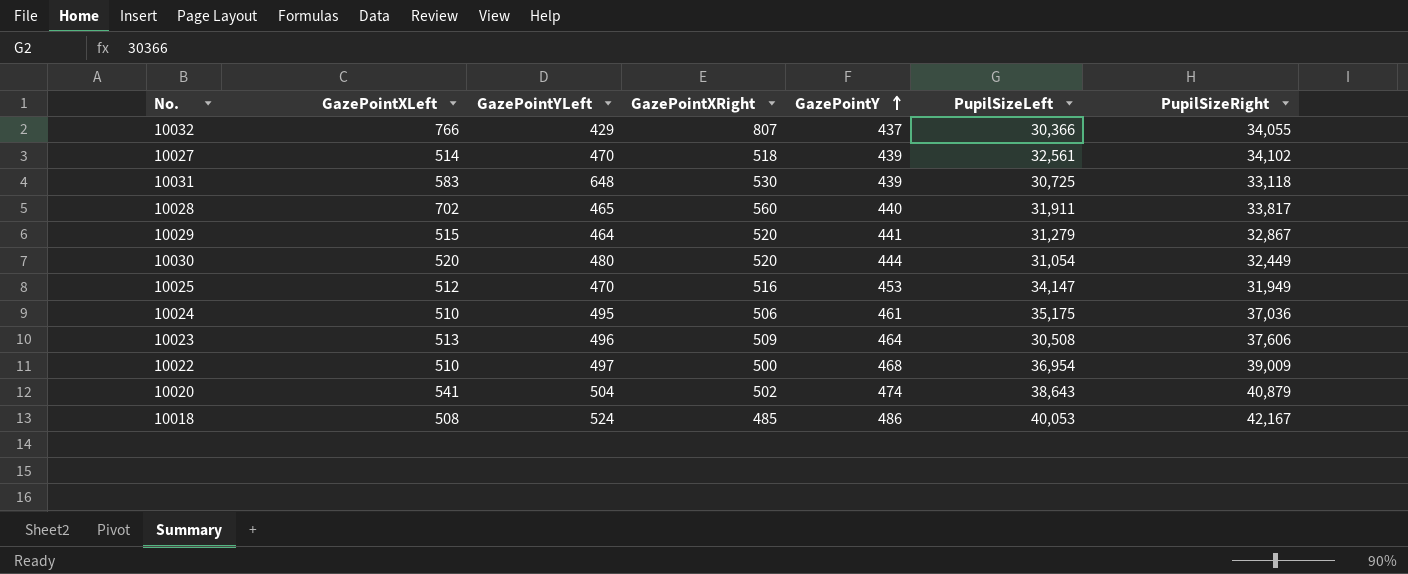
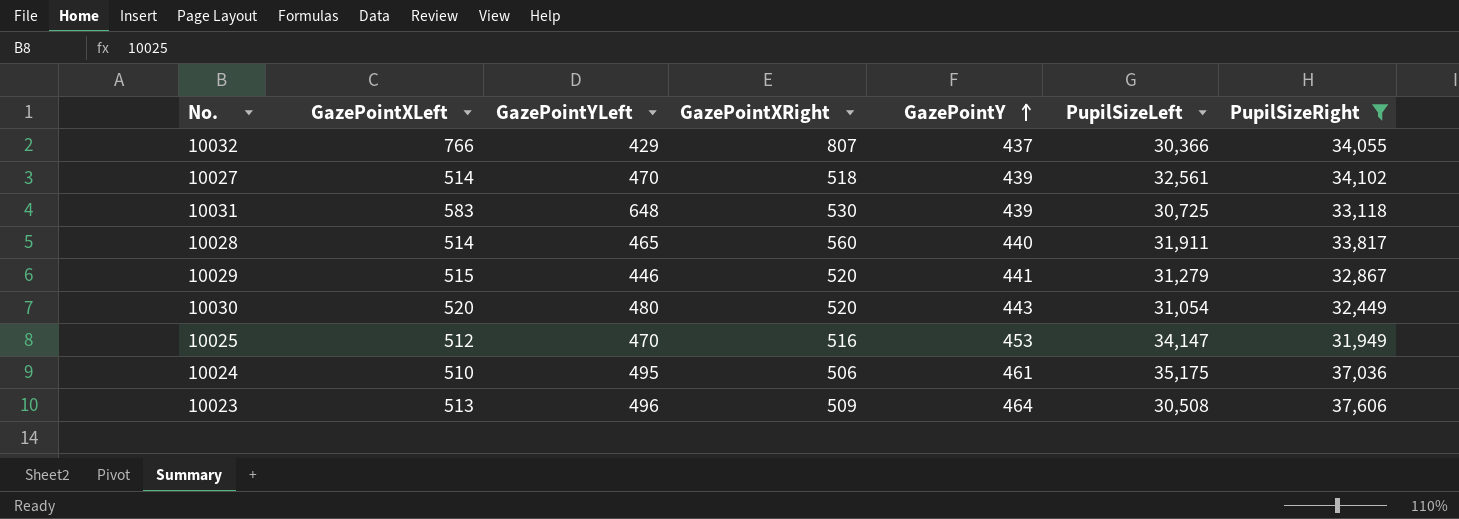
filter: none -> PupilSizeRight <= 37,606
10028 | GazePointXLeft: 702 -> 514
10029 | GazePointYLeft: 464 -> 446
10030 | GazePointY: 444 -> 443

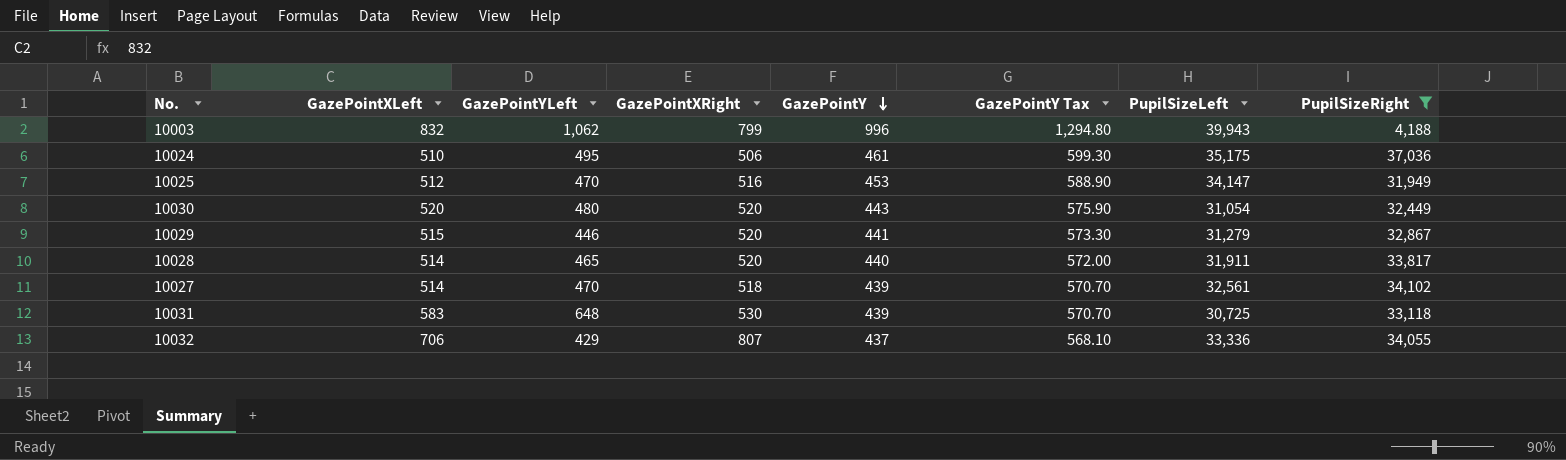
row order: GazePointY ascending -> GazePointY descending
column GazePointY Tax | formula: none -> [GazePointY] * 1.3
row 10023: 513 | 496 | 509 | 464 | 30,508 | 37,606 -> none
row 10003: none -> 832 | 1,062 | 799 | 996 | 1,294.80 | 39,943 | 4,188
10028 | GazePointXRight: 560 -> 520
10032 | GazePointXLeft: 766 -> 706
10032 | PupilSizeLeft: 30,366 -> 33,336

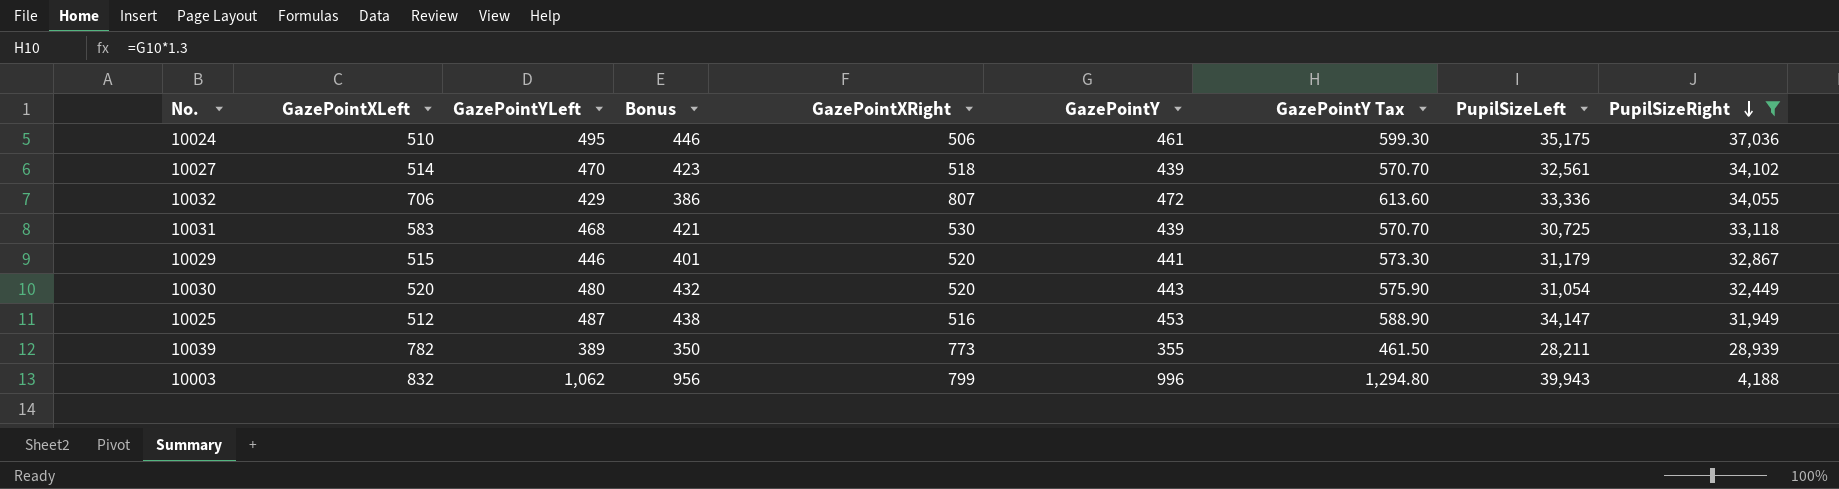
row order: GazePointY descending -> PupilSizeRight descending
column Bonus | formula: none -> [GazePointYLeft] * 0.9
row 10028: 514 | 465 | 520 | 440 | 572.00 | 31,911 | 33,817 -> none
10032 | GazePointY: 437 -> 472
10032 | GazePointY Tax: 568.10 -> 613.60
10031 | GazePointYLeft: 648 -> 468
10029 | PupilSizeLeft: 31,279 -> 31,179
10025 | GazePointYLeft: 470 -> 487
row 10039: none -> 782 | 389 | 350 | 773 | 355 | 461.50 | 28,211 | 28,939

